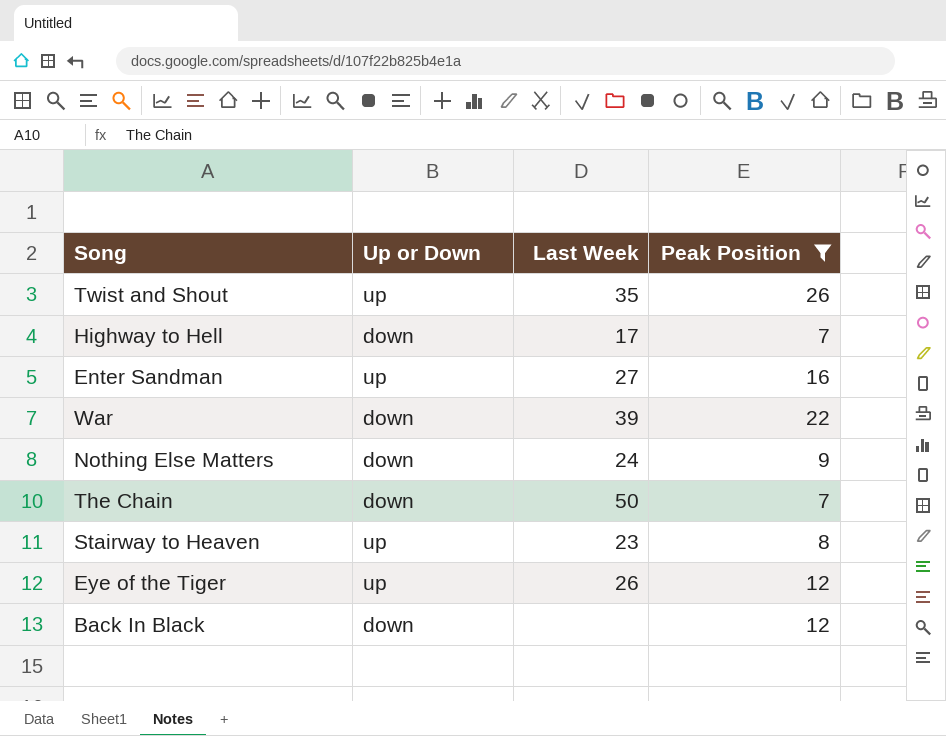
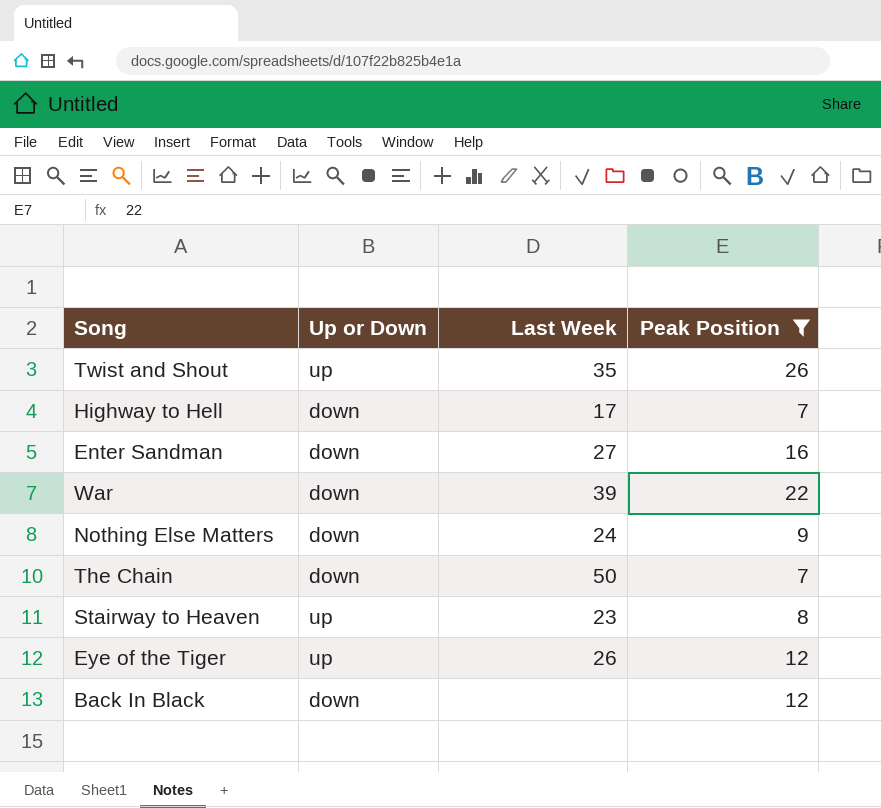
Enter Sandman | Up or Down: up -> down

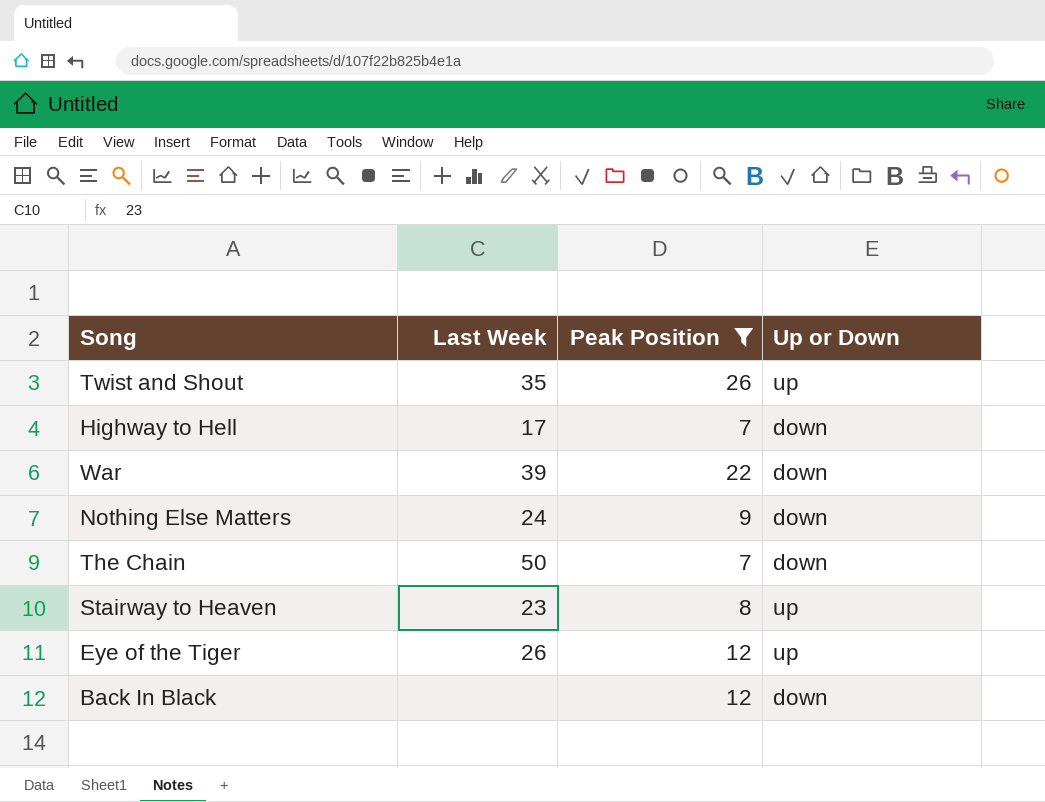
column Up or Down | position: 2 -> 4
row Enter Sandman: down | 27 | 16 -> none

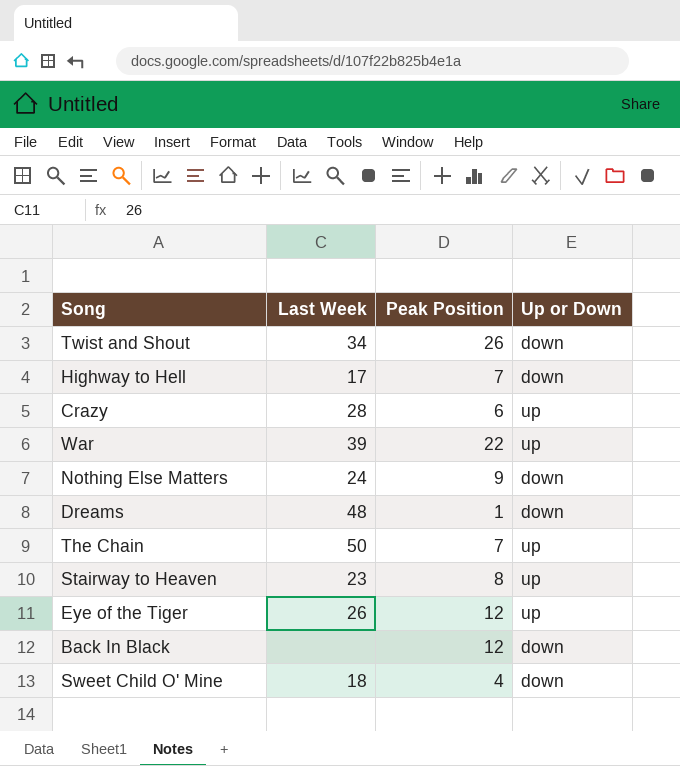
filter: Peak Position >= 7 -> none
Twist and Shout | Last Week: 35 -> 34
Twist and Shout | Up or Down: up -> down
War | Up or Down: down -> up
The Chain | Up or Down: down -> up

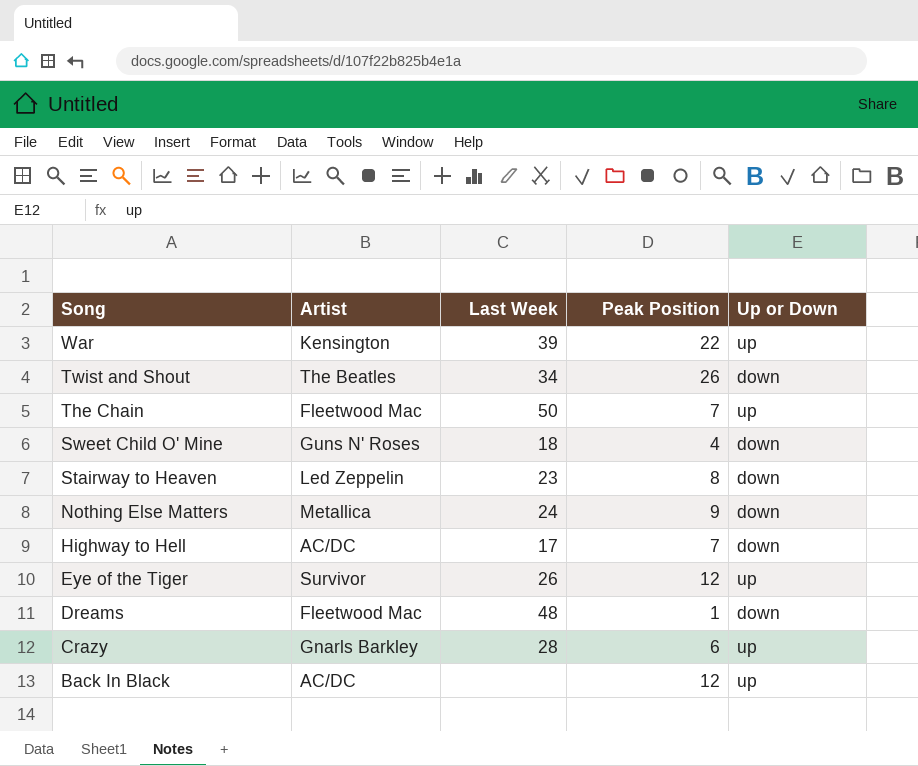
row order: none -> Song descending
column Artist | position: none -> 2
Stairway to Heaven | Up or Down: up -> down
Back In Black | Up or Down: down -> up

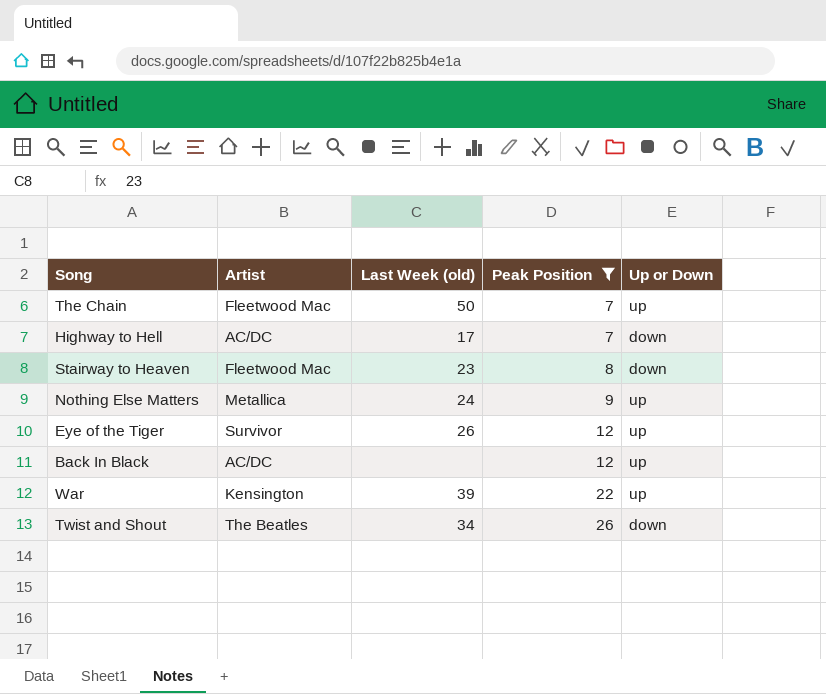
filter: none -> Peak Position >= 7
row order: Song descending -> Peak Position ascending
column name: Last Week -> Last Week (old)
Stairway to Heaven | Artist: Led Zeppelin -> Fleetwood Mac
Nothing Else Matters | Up or Down: down -> up

